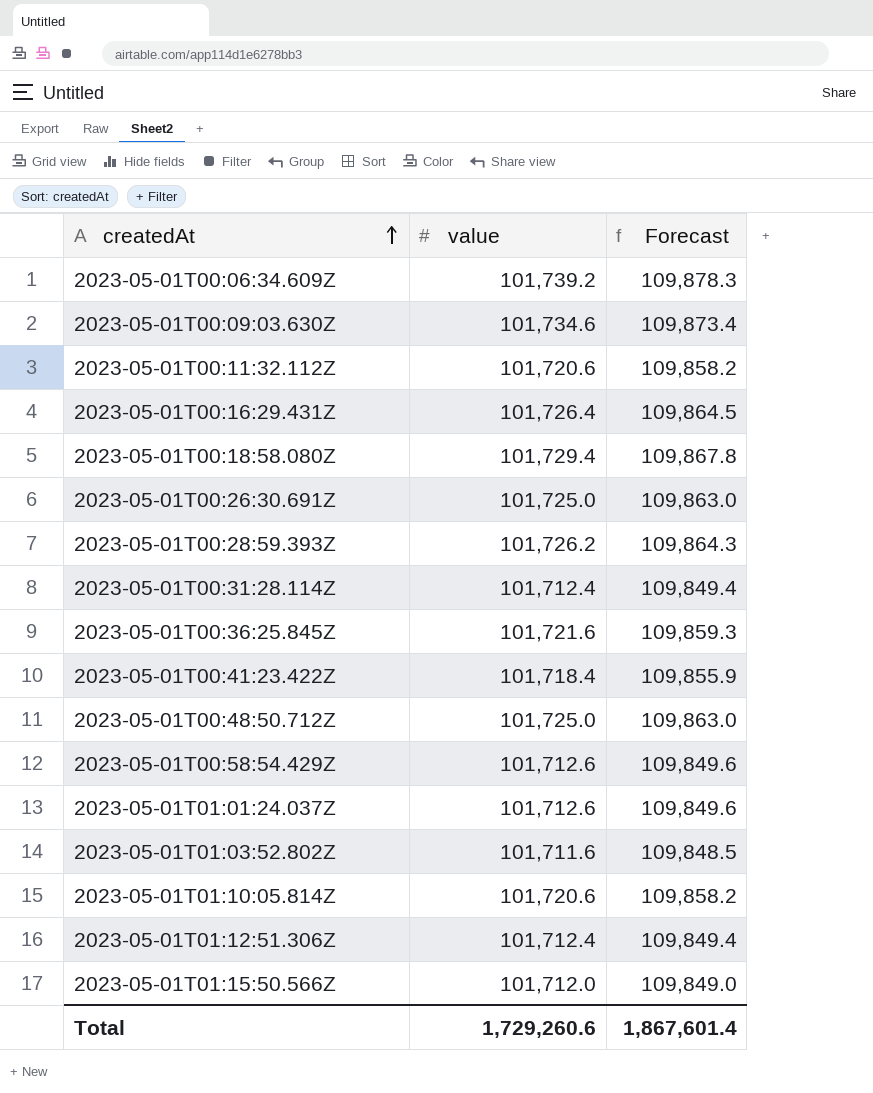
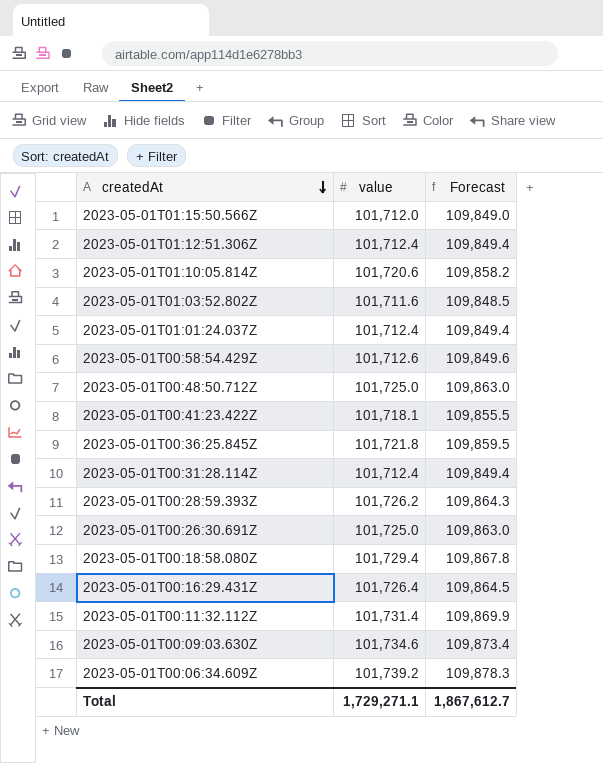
row order: createdAt ascending -> createdAt descending
2023-05-01T01:01:24.037Z | value: 101,712.6 -> 101,712.4
2023-05-01T01:01:24.037Z | Forecast: 109,849.6 -> 109,849.4
2023-05-01T00:41:23.422Z | value: 101,718.4 -> 101,718.1
2023-05-01T00:41:23.422Z | Forecast: 109,855.9 -> 109,855.5
2023-05-01T00:36:25.845Z | value: 101,721.6 -> 101,721.8
2023-05-01T00:36:25.845Z | Forecast: 109,859.3 -> 109,859.5
2023-05-01T00:11:32.112Z | value: 101,720.6 -> 101,731.4
2023-05-01T00:11:32.112Z | Forecast: 109,858.2 -> 109,869.9
Total | value: 1,729,260.6 -> 1,729,271.1
Total | Forecast: 1,867,601.4 -> 1,867,612.7

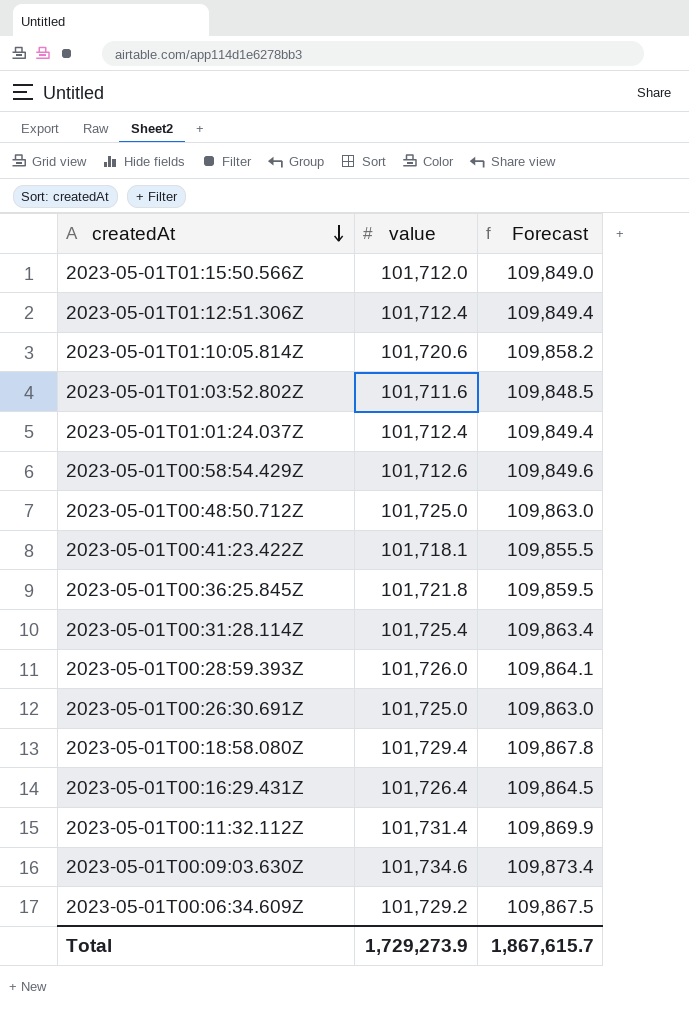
2023-05-01T00:31:28.114Z | value: 101,712.4 -> 101,725.4
2023-05-01T00:31:28.114Z | Forecast: 109,849.4 -> 109,863.4
2023-05-01T00:28:59.393Z | value: 101,726.2 -> 101,726.0
2023-05-01T00:28:59.393Z | Forecast: 109,864.3 -> 109,864.1
2023-05-01T00:06:34.609Z | value: 101,739.2 -> 101,729.2
2023-05-01T00:06:34.609Z | Forecast: 109,878.3 -> 109,867.5
Total | value: 1,729,271.1 -> 1,729,273.9
Total | Forecast: 1,867,612.7 -> 1,867,615.7

